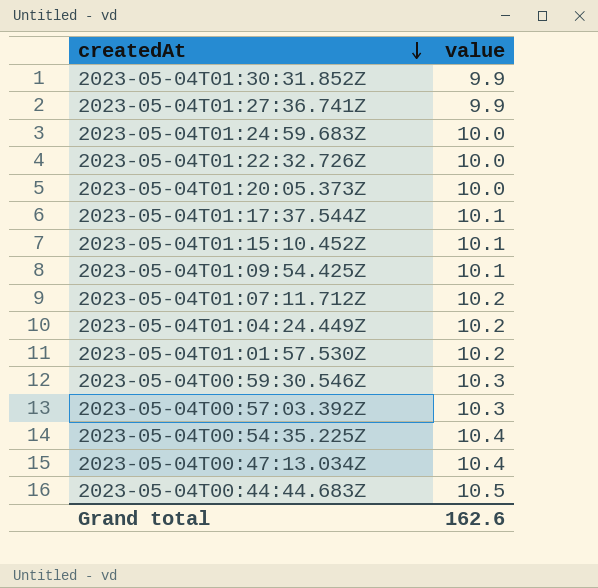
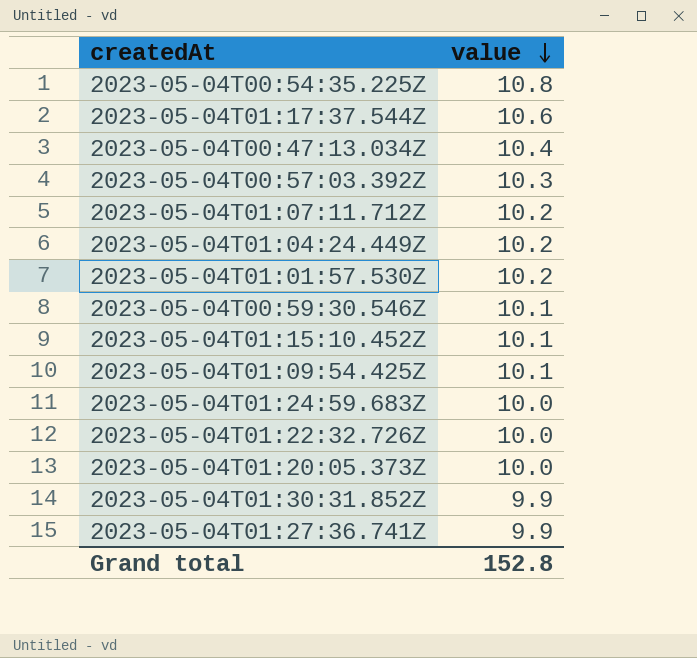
row order: createdAt descending -> value descending
row 2023-05-04T00:44:44.683Z: 10.5 -> none
2023-05-04T00:54:35.225Z | value: 10.4 -> 10.8
2023-05-04T01:17:37.544Z | value: 10.1 -> 10.6
2023-05-04T00:59:30.546Z | value: 10.3 -> 10.1
Grand total | value: 162.6 -> 152.8

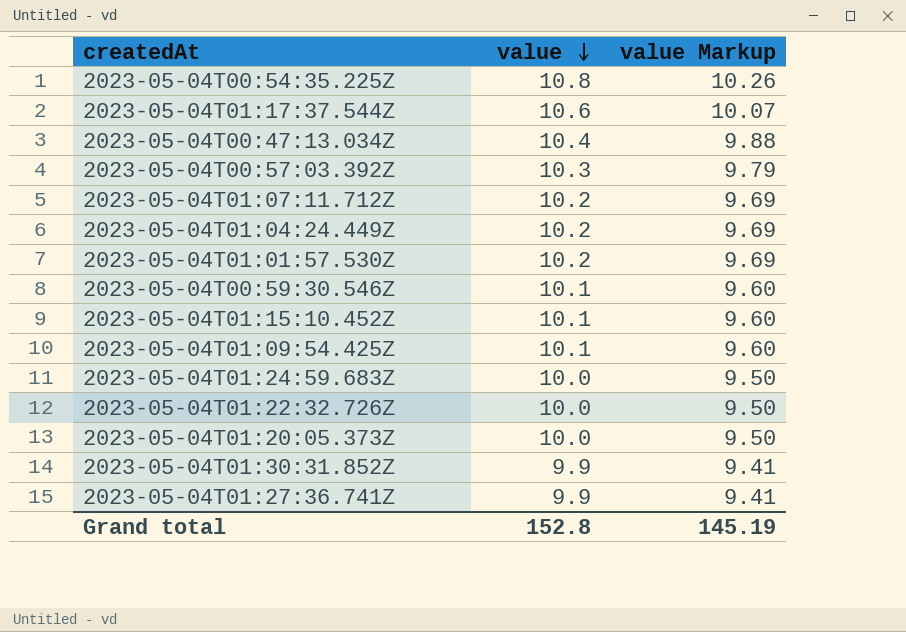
column value Markup | formula: none -> [value] * 0.95

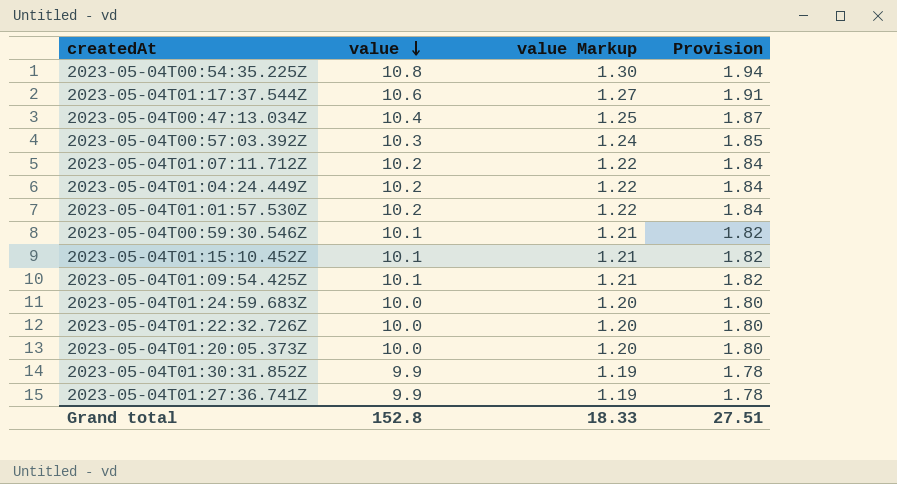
column value Markup | formula: [value] * 0.95 -> [value] * 0.12
column Provision | formula: none -> [value] * 0.18
Grand total | value Markup: 145.19 -> 18.33

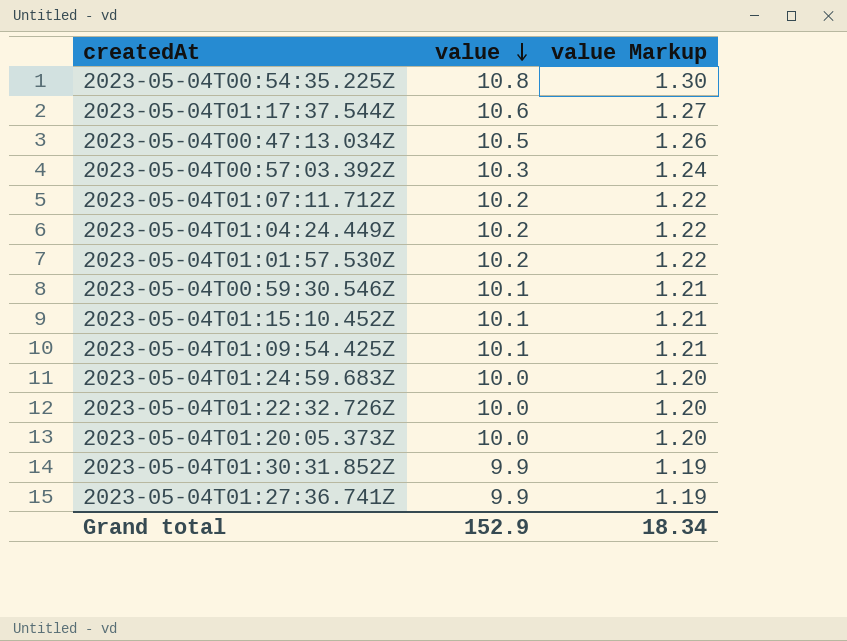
column Provision | formula: [value] * 0.18 -> none
2023-05-04T00:47:13.034Z | value: 10.4 -> 10.5
2023-05-04T00:47:13.034Z | value Markup: 1.25 -> 1.26
Grand total | value: 152.8 -> 152.9
Grand total | value Markup: 18.33 -> 18.34

